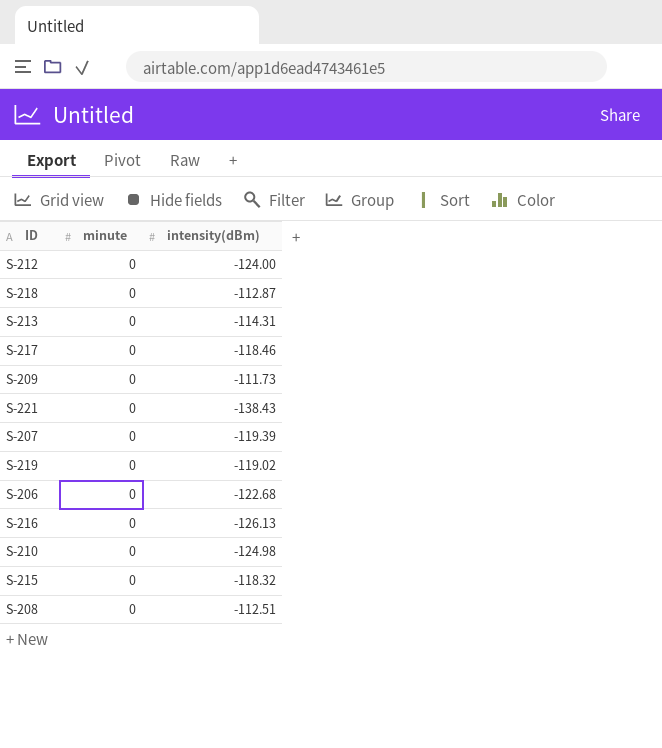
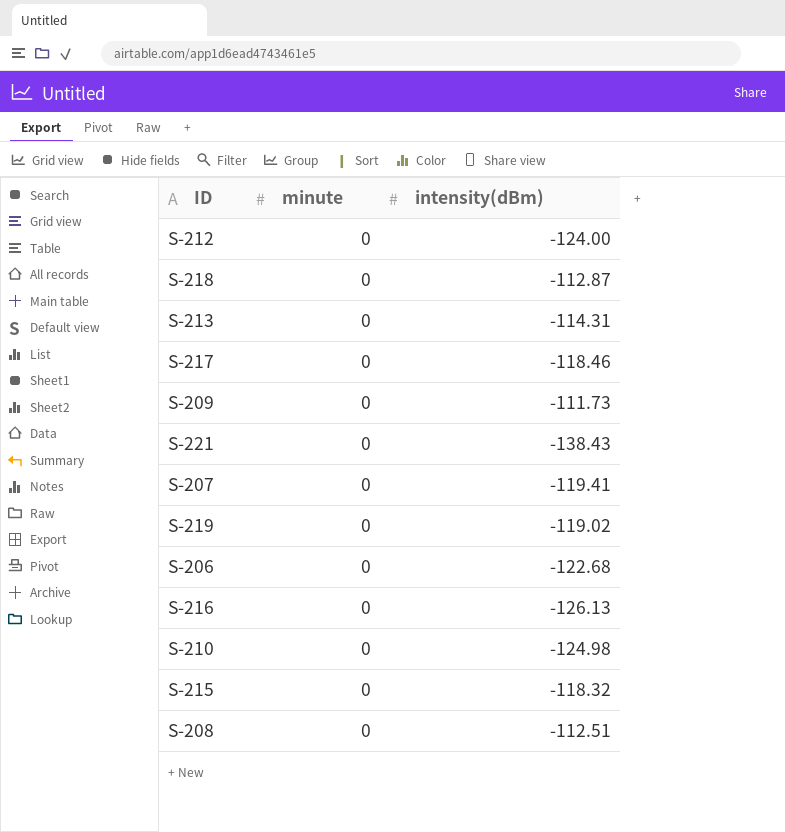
S-207 | intensity(dBm): -119.39 -> -119.41

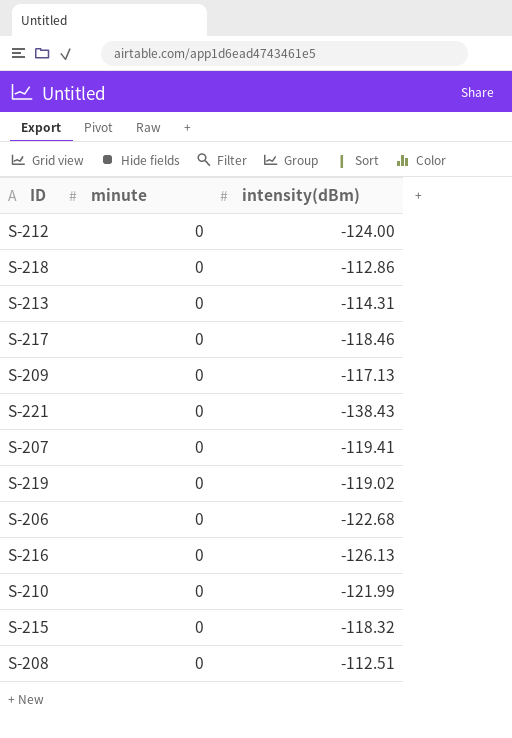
S-218 | intensity(dBm): -112.87 -> -112.86
S-209 | intensity(dBm): -111.73 -> -117.13
S-210 | intensity(dBm): -124.98 -> -121.99

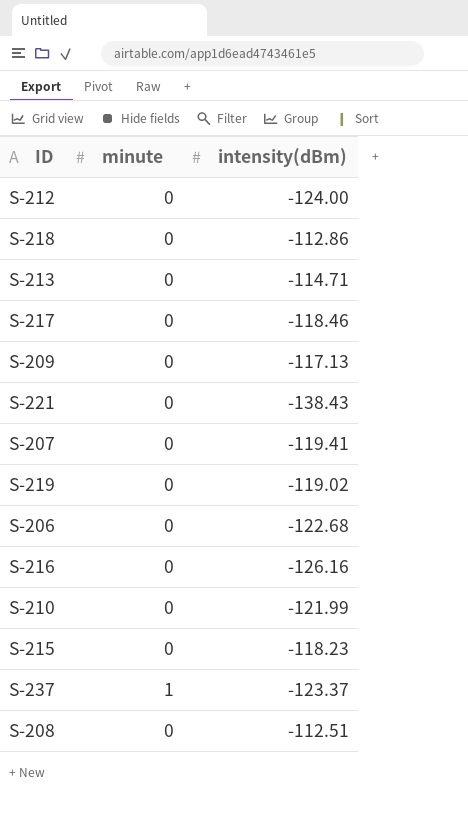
S-213 | intensity(dBm): -114.31 -> -114.71
S-216 | intensity(dBm): -126.13 -> -126.16
S-215 | intensity(dBm): -118.32 -> -118.23
row S-237: none -> 1 | -123.37

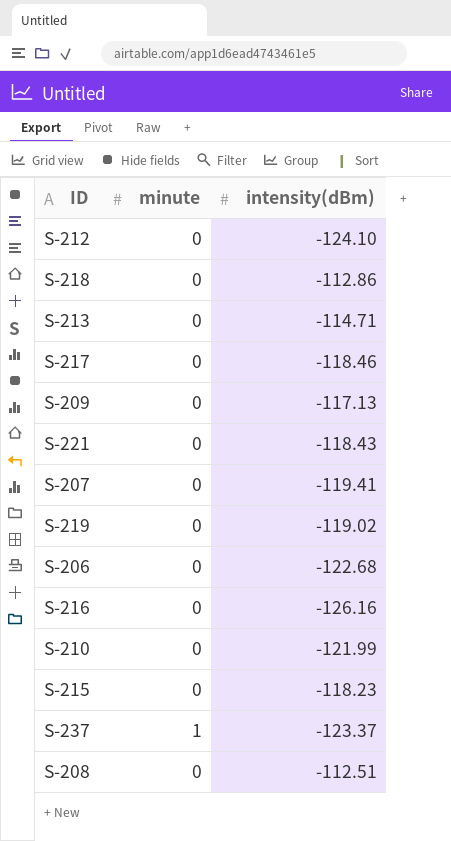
S-212 | intensity(dBm): -124.00 -> -124.10
S-221 | intensity(dBm): -138.43 -> -118.43

